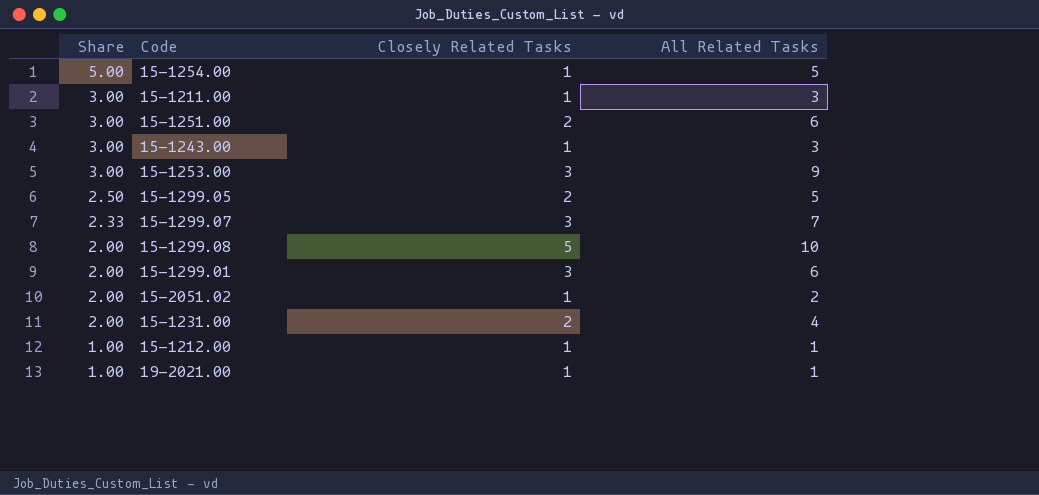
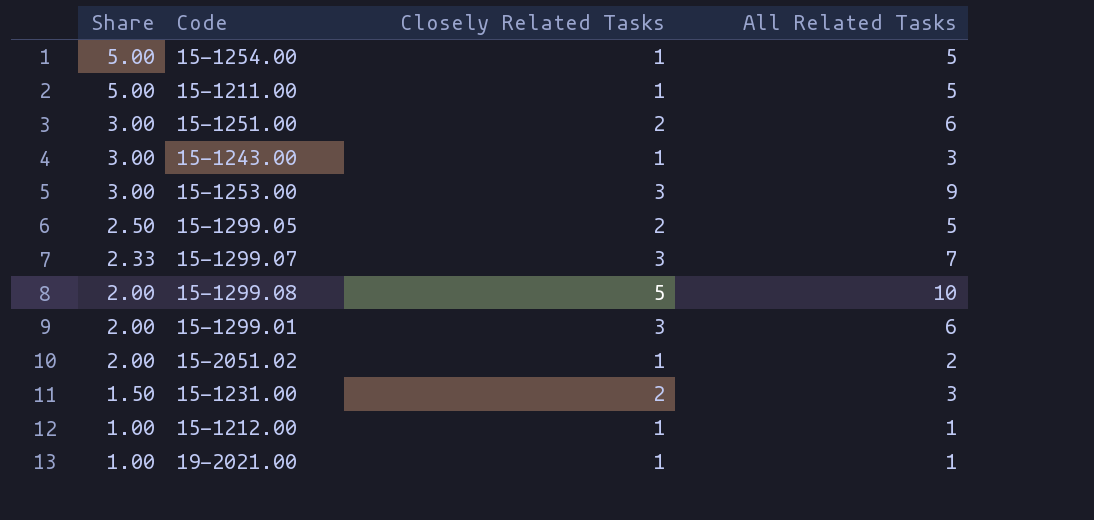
15-1211.00 | Share: 3.00 -> 5.00
15-1211.00 | All Related Tasks: 3 -> 5
15-1231.00 | Share: 2.00 -> 1.50
15-1231.00 | All Related Tasks: 4 -> 3

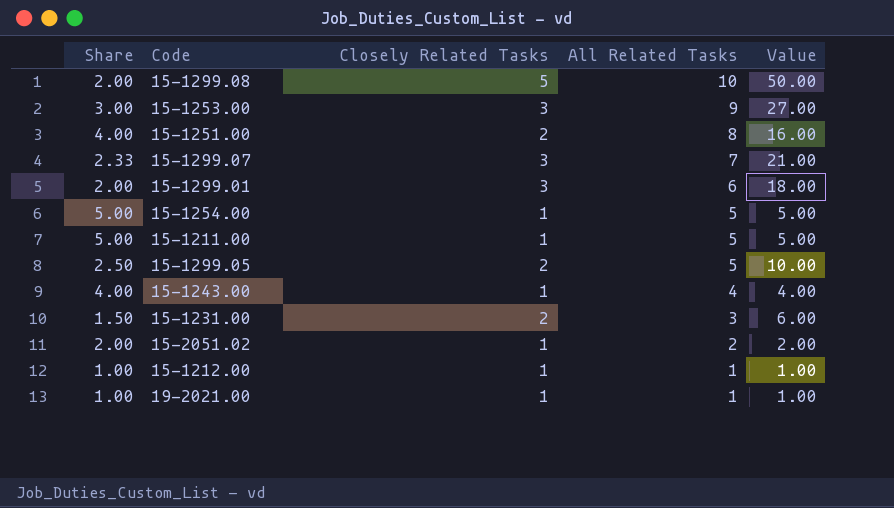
row order: Share descending -> All Related Tasks descending
column Value | formula: none -> [Closely Related Tasks] * [All Related Tasks]
15-1251.00 | Share: 3.00 -> 4.00
15-1251.00 | All Related Tasks: 6 -> 8
15-1243.00 | Share: 3.00 -> 4.00
15-1243.00 | All Related Tasks: 3 -> 4

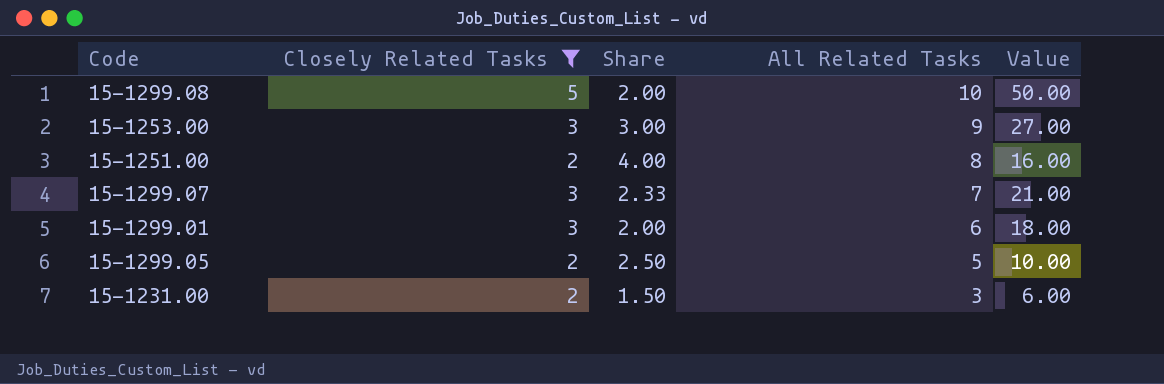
filter: none -> Closely Related Tasks != 1
column Share | position: 1 -> 3

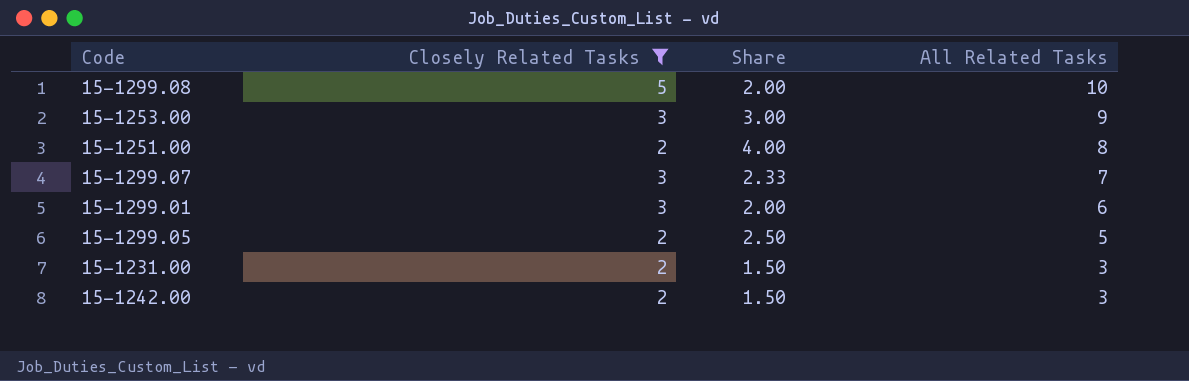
column Value | formula: [Closely Related Tasks] * [All Related Tasks] -> none
row 15-1242.00: none -> 2 | 1.50 | 3

